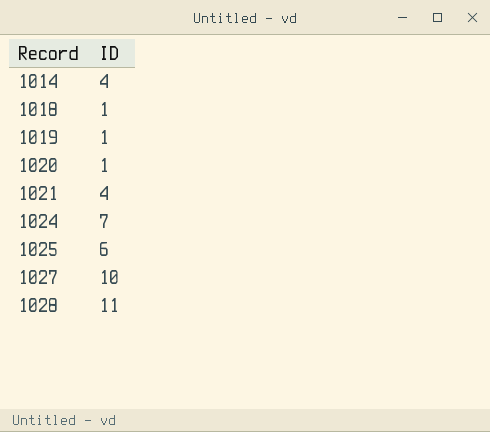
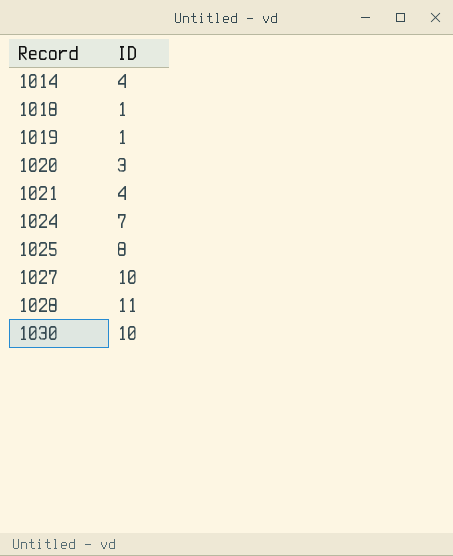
1020 | ID: 1 -> 3
1025 | ID: 6 -> 8
row 1030: none -> 10

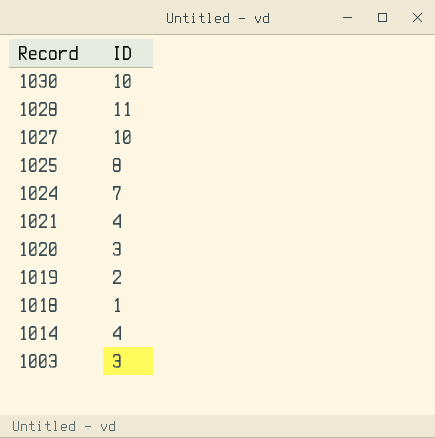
row order: Record ascending -> Record descending
1019 | ID: 1 -> 2
row 1003: none -> 3

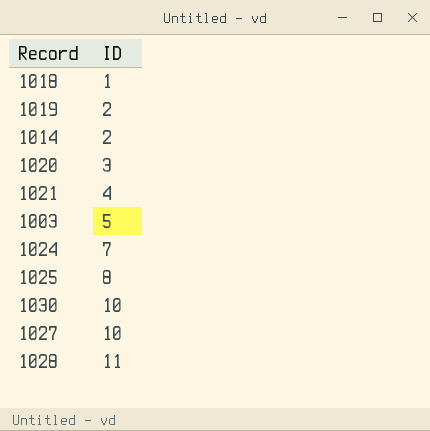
row order: Record descending -> ID ascending
1014 | ID: 4 -> 2
1003 | ID: 3 -> 5

